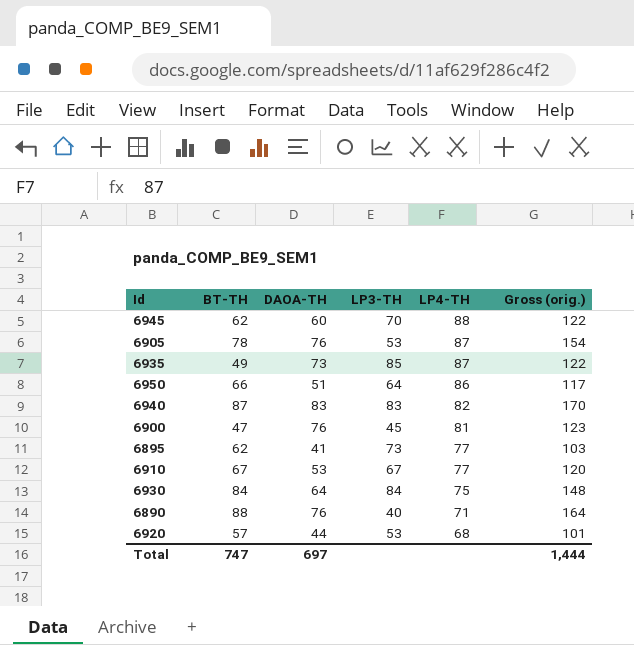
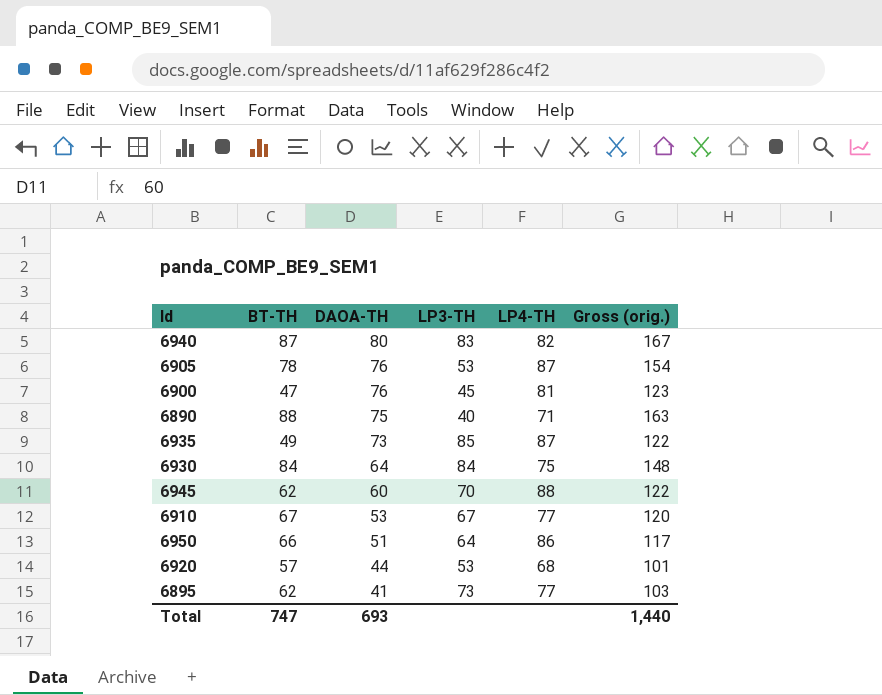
row order: LP4-TH descending -> DAOA-TH descending
6940 | DAOA-TH: 83 -> 80
6940 | Gross (orig.): 170 -> 167
6890 | DAOA-TH: 76 -> 75
6890 | Gross (orig.): 164 -> 163
Total | DAOA-TH: 697 -> 693
Total | Gross (orig.): 1,444 -> 1,440

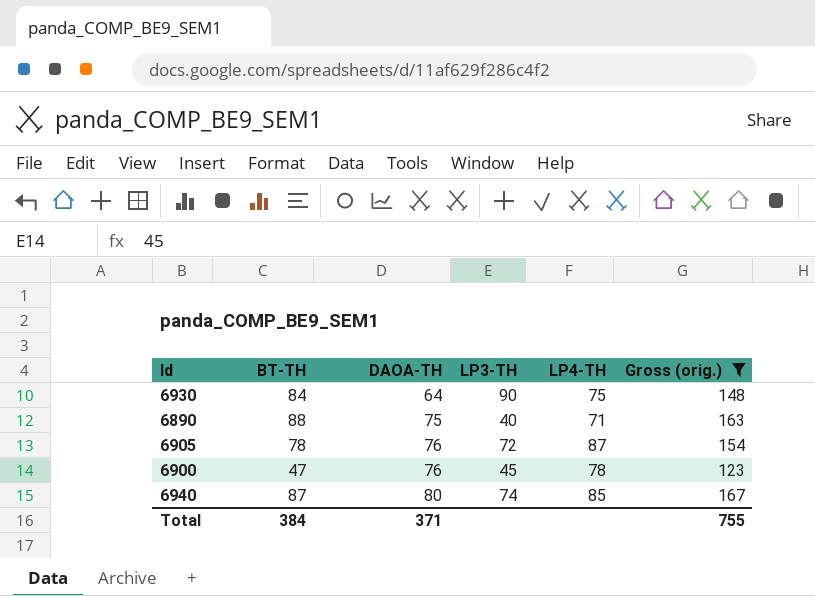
filter: none -> Gross (orig.) >= 123
row order: DAOA-TH descending -> DAOA-TH ascending
6930 | LP3-TH: 84 -> 90
6905 | LP3-TH: 53 -> 72
6900 | LP4-TH: 81 -> 78
6940 | LP3-TH: 83 -> 74
6940 | LP4-TH: 82 -> 85
Total | BT-TH: 747 -> 384
Total | DAOA-TH: 693 -> 371
Total | Gross (orig.): 1,440 -> 755

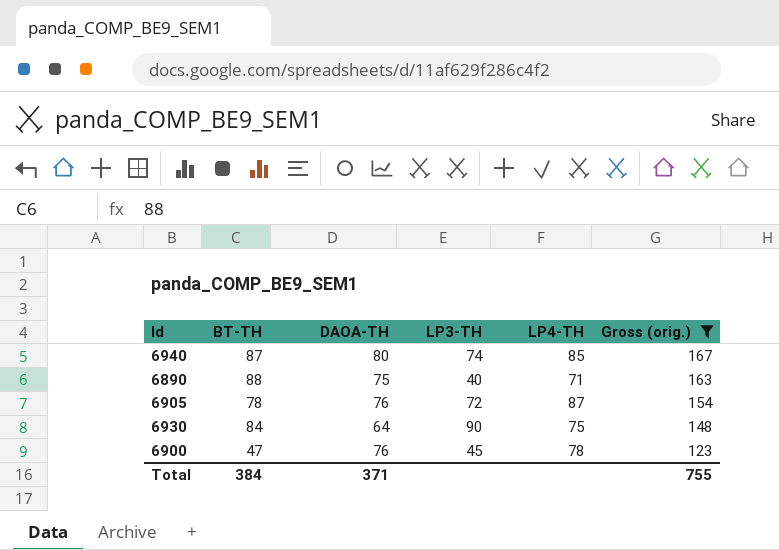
row order: DAOA-TH ascending -> Gross (orig.) descending

